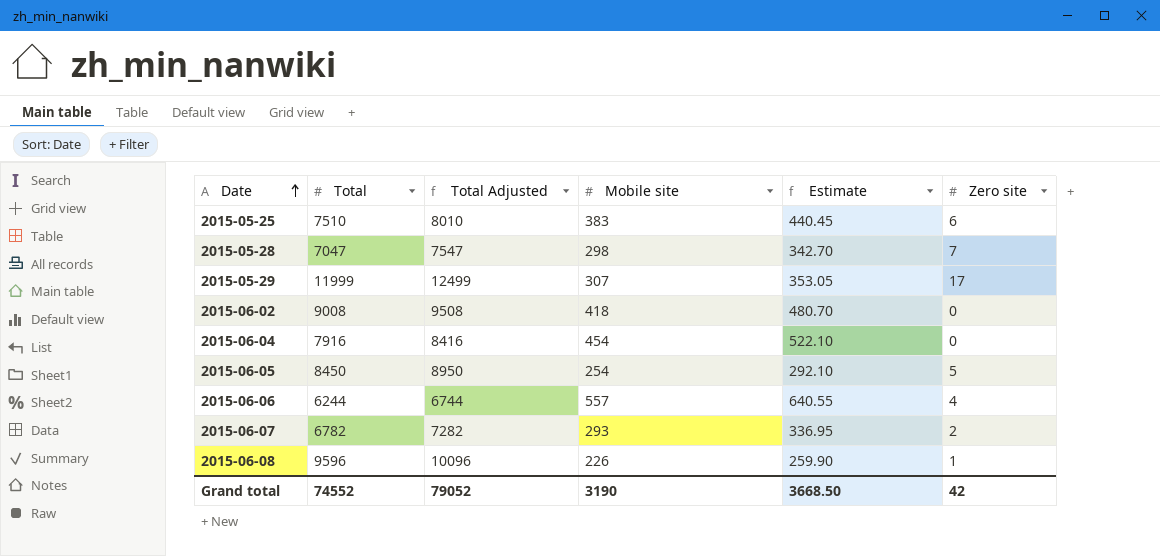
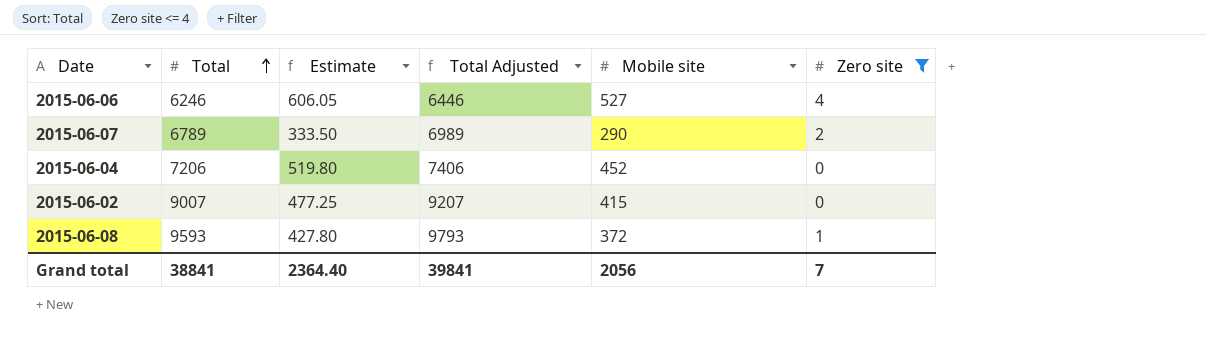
filter: none -> Zero site <= 4
row order: Date ascending -> Total ascending
column Estimate | position: 5 -> 3
column Total Adjusted | formula: [Total] + 500 -> [Total] + 200
2015-06-06 | Total: 6244 -> 6246
2015-06-06 | Estimate: 640.55 -> 606.05
2015-06-06 | Mobile site: 557 -> 527
2015-06-07 | Total: 6782 -> 6789
2015-06-07 | Estimate: 336.95 -> 333.50
2015-06-07 | Mobile site: 293 -> 290
2015-06-04 | Total: 7916 -> 7206
2015-06-04 | Estimate: 522.10 -> 519.80
2015-06-04 | Mobile site: 454 -> 452
2015-06-02 | Total: 9008 -> 9007
2015-06-02 | Estimate: 480.70 -> 477.25
2015-06-02 | Mobile site: 418 -> 415
2015-06-08 | Total: 9596 -> 9593
2015-06-08 | Estimate: 259.90 -> 427.80
2015-06-08 | Mobile site: 226 -> 372
Grand total | Total: 74552 -> 38841
Grand total | Estimate: 3668.50 -> 2364.40
Grand total | Total Adjusted: 79052 -> 39841
Grand total | Mobile site: 3190 -> 2056
Grand total | Zero site: 42 -> 7

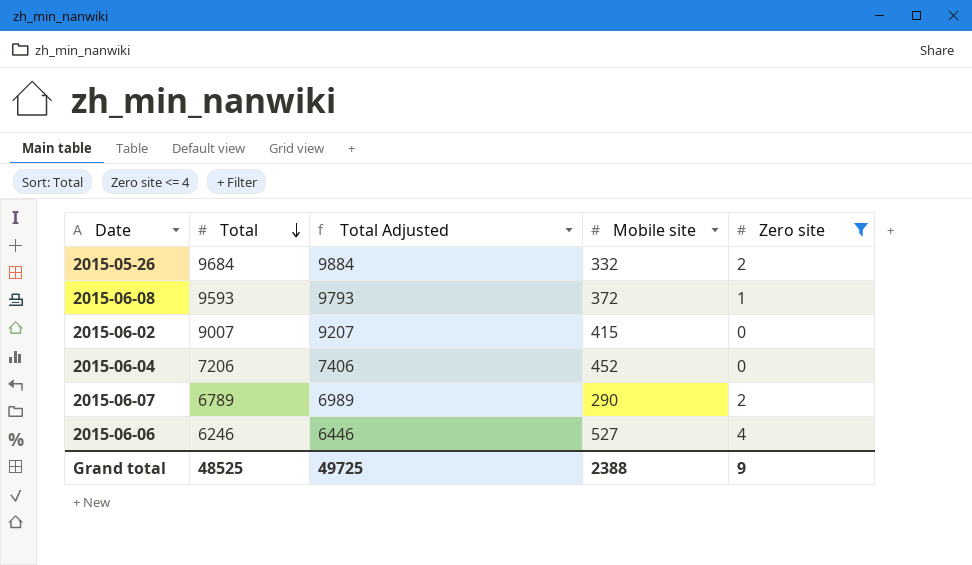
row order: Total ascending -> Total descending
column Estimate | formula: [Mobile site] * 1.15 -> none
row 2015-05-26: none -> 9684 | 9884 | 332 | 2
Grand total | Total: 38841 -> 48525
Grand total | Total Adjusted: 39841 -> 49725
Grand total | Mobile site: 2056 -> 2388
Grand total | Zero site: 7 -> 9

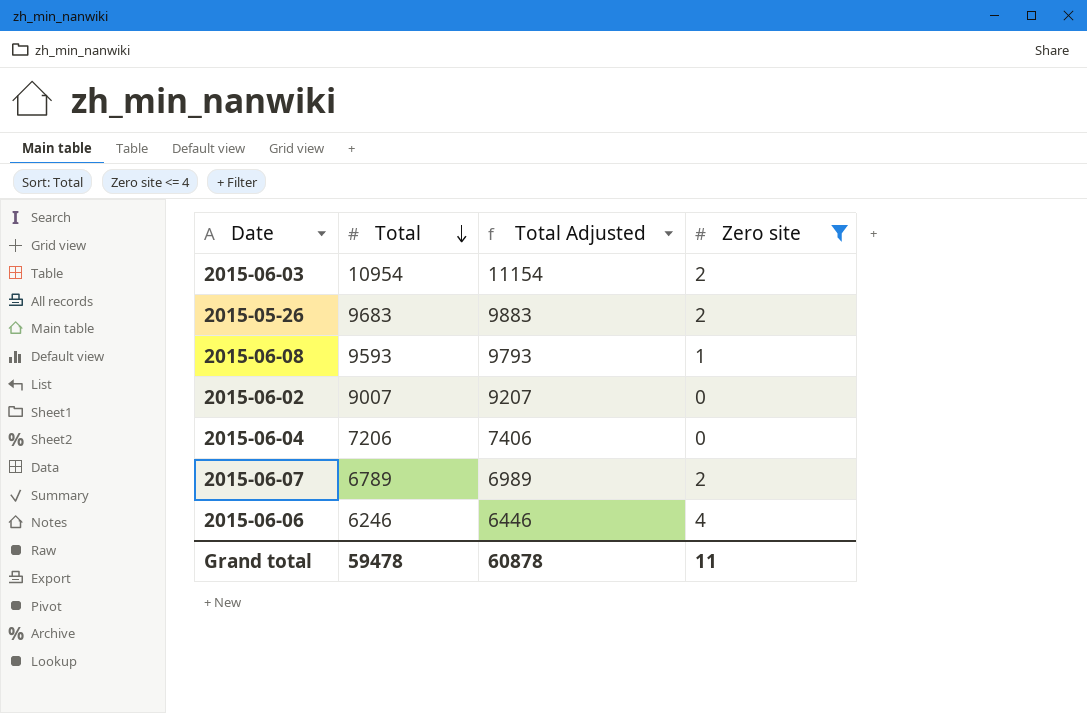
column Mobile site | position: 4 -> none
row 2015-06-03: none -> 10954 | 11154 | 2
2015-05-26 | Total: 9684 -> 9683
2015-05-26 | Total Adjusted: 9884 -> 9883
Grand total | Total: 48525 -> 59478
Grand total | Total Adjusted: 49725 -> 60878
Grand total | Zero site: 9 -> 11

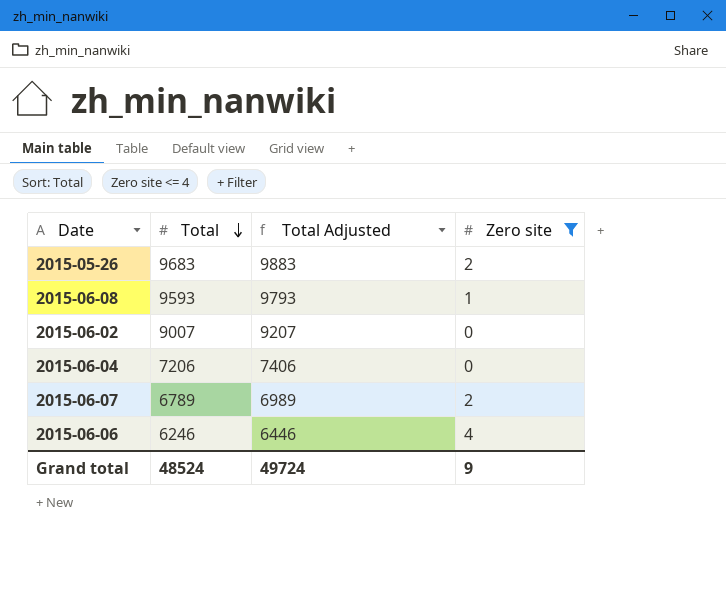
row 2015-06-03: 10954 | 11154 | 2 -> none
Grand total | Total: 59478 -> 48524
Grand total | Total Adjusted: 60878 -> 49724
Grand total | Zero site: 11 -> 9

